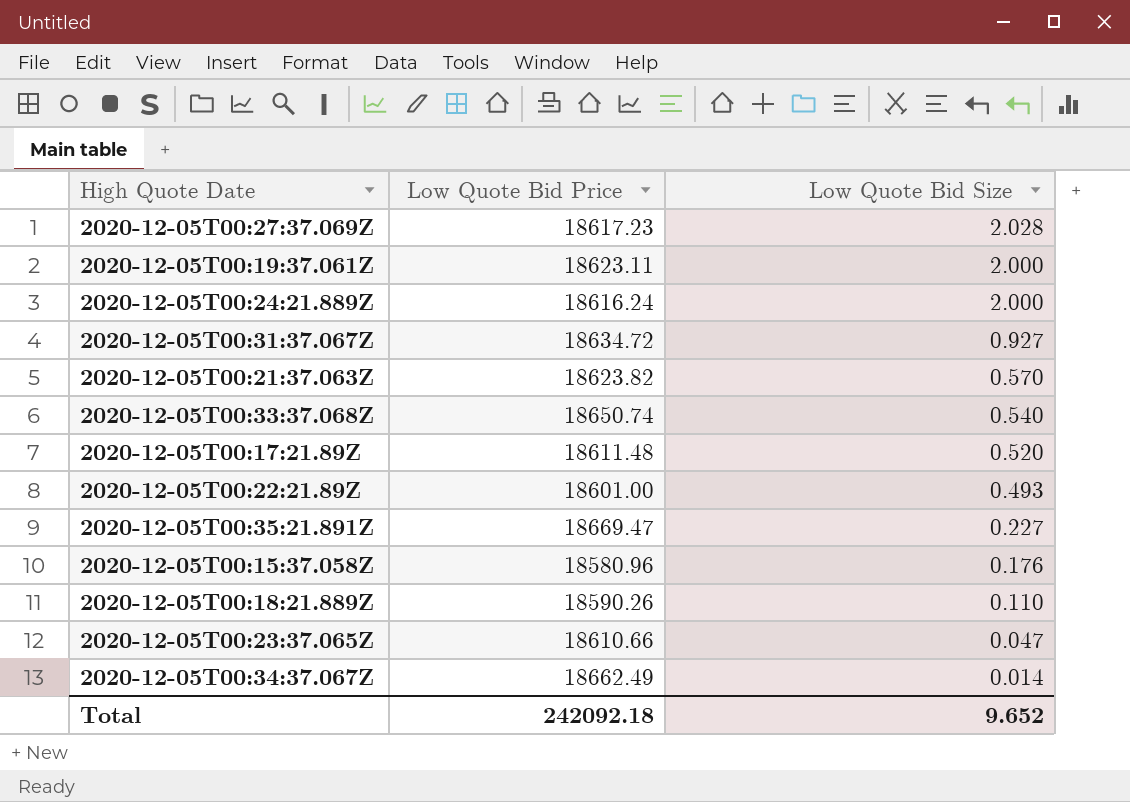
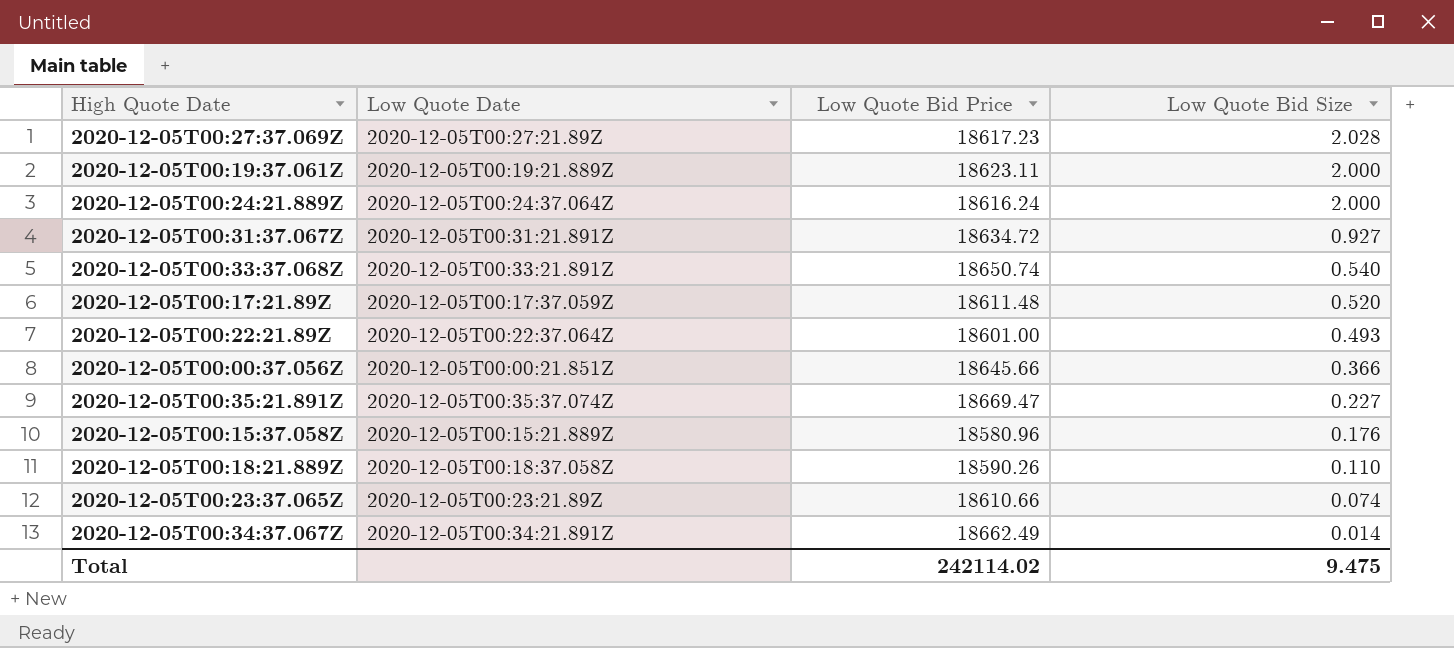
column Low Quote Date | position: none -> 2
row 2020-12-05T00:21:37.063Z: 18623.82 | 0.570 -> none
row 2020-12-05T00:00:37.056Z: none -> 2020-12-05T00:00:21.851Z | 18645.66 | 0.366
2020-12-05T00:23:37.065Z | Low Quote Bid Size: 0.047 -> 0.074
Total | Low Quote Bid Price: 242092.18 -> 242114.02
Total | Low Quote Bid Size: 9.652 -> 9.475

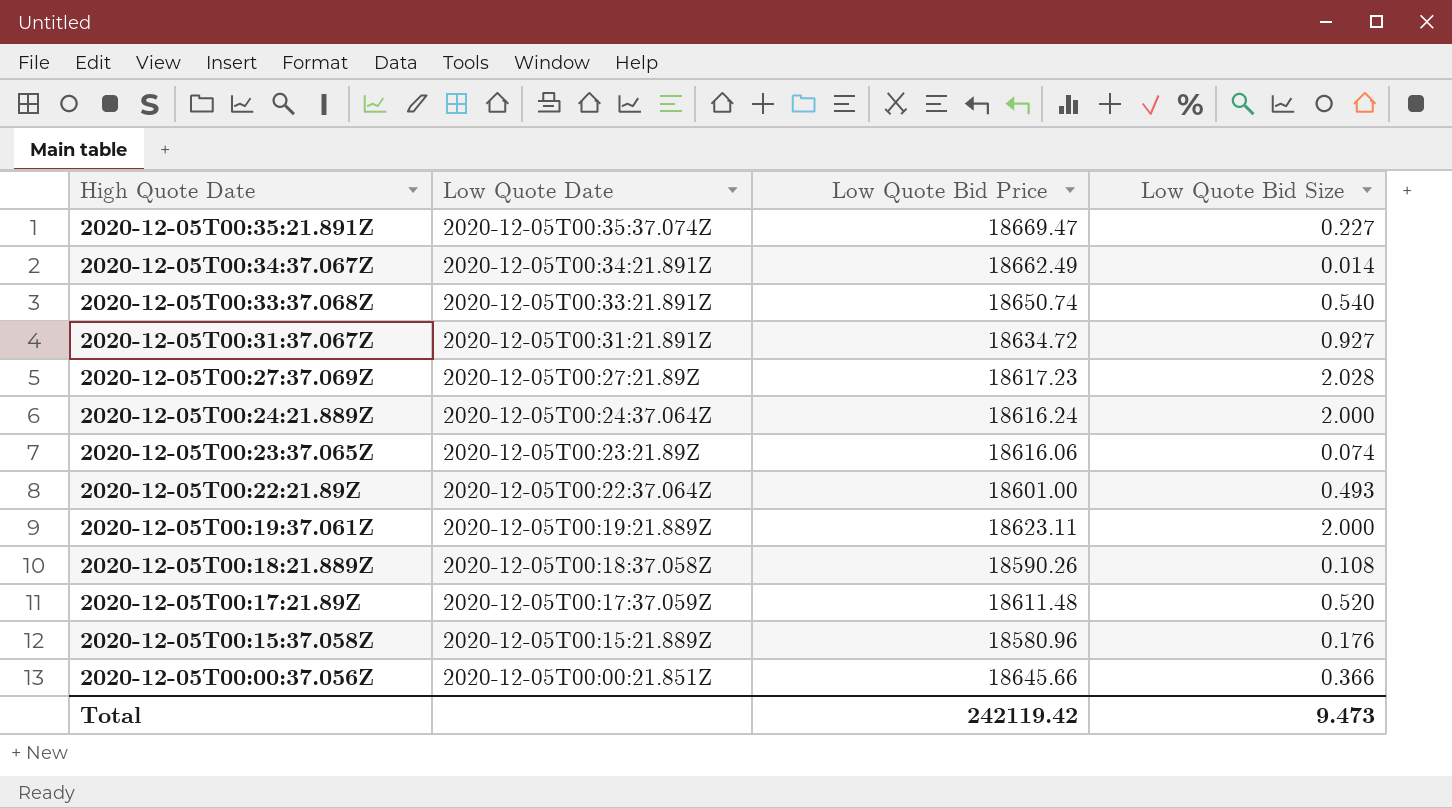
row order: Low Quote Bid Size descending -> High Quote Date descending
2020-12-05T00:23:37.065Z | Low Quote Bid Price: 18610.66 -> 18616.06
2020-12-05T00:18:21.889Z | Low Quote Bid Size: 0.110 -> 0.108
Total | Low Quote Bid Price: 242114.02 -> 242119.42
Total | Low Quote Bid Size: 9.475 -> 9.473

